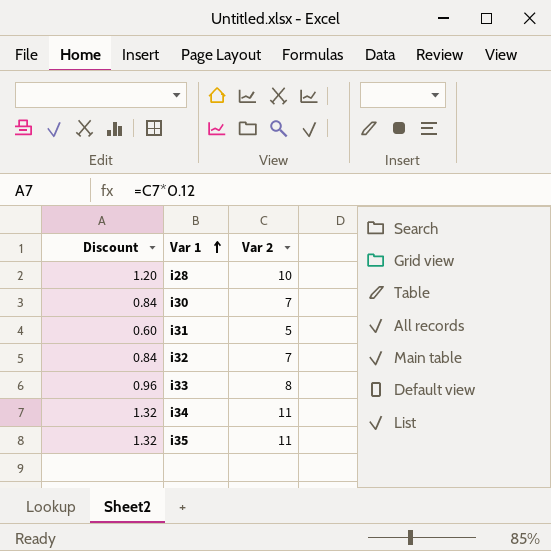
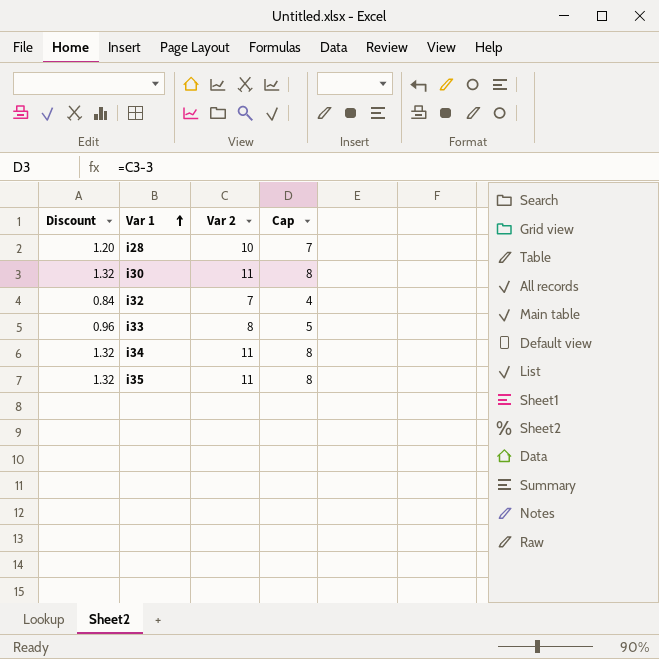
column Cap | formula: none -> [Var 2] - 3
row i31: 0.60 | 5 -> none
i30 | Discount: 0.84 -> 1.32
i30 | Var 2: 7 -> 11

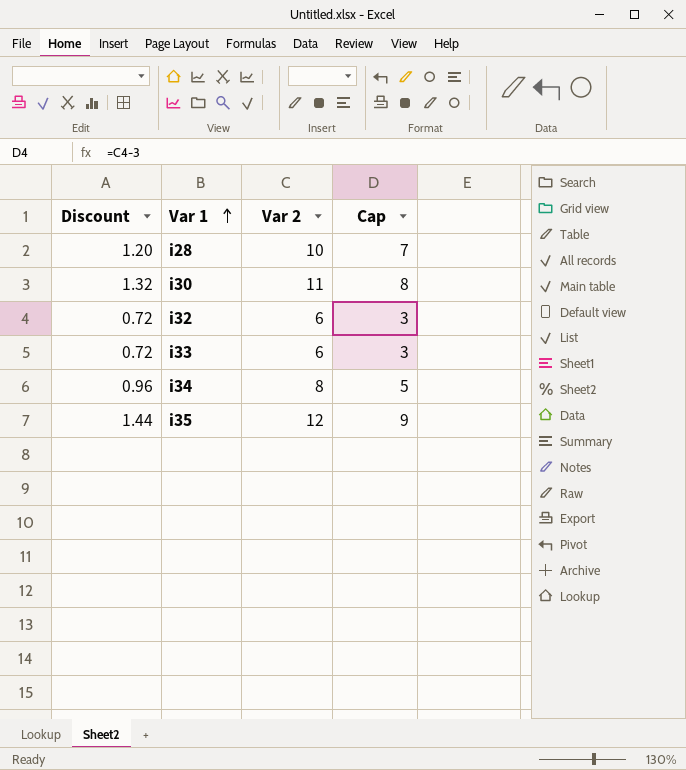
i32 | Discount: 0.84 -> 0.72
i32 | Var 2: 7 -> 6
i32 | Cap: 4 -> 3
i33 | Discount: 0.96 -> 0.72
i33 | Var 2: 8 -> 6
i33 | Cap: 5 -> 3
i34 | Discount: 1.32 -> 0.96
i34 | Var 2: 11 -> 8
i34 | Cap: 8 -> 5
i35 | Discount: 1.32 -> 1.44
i35 | Var 2: 11 -> 12
i35 | Cap: 8 -> 9

